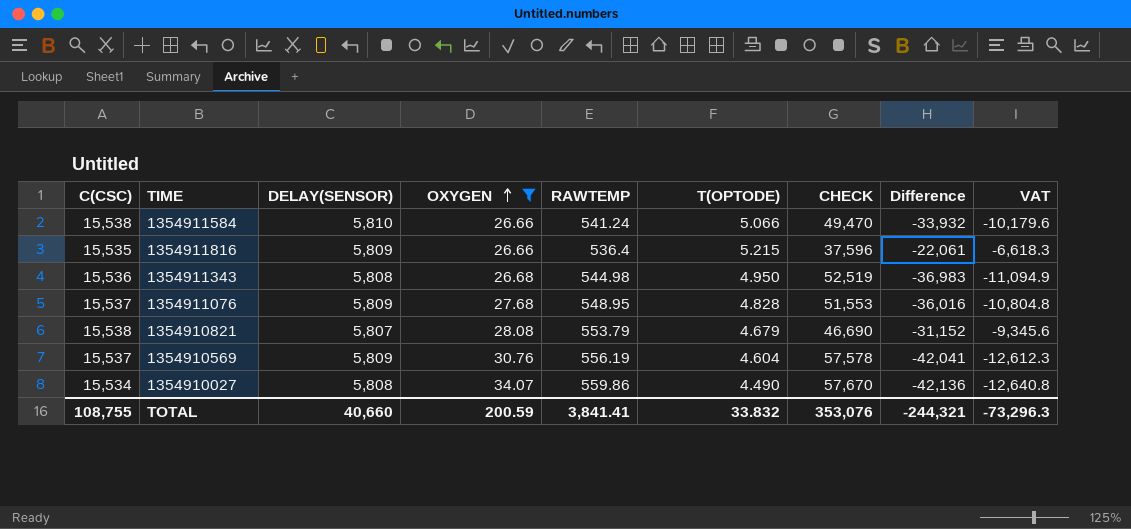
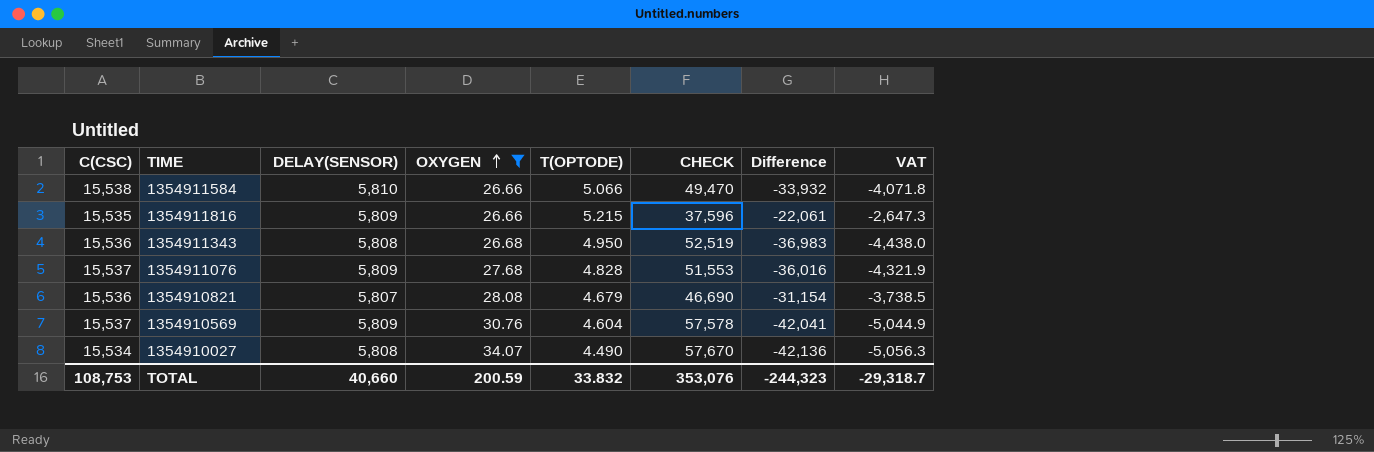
column RAWTEMP | position: 5 -> none
column VAT | formula: [Difference] * 0.3 -> [Difference] * 0.12
1354910821 | C(CSC): 15,538 -> 15,536
1354910821 | Difference: -31,152 -> -31,154
TOTAL | C(CSC): 108,755 -> 108,753
TOTAL | Difference: -244,321 -> -244,323
TOTAL | VAT: -73,296.3 -> -29,318.7

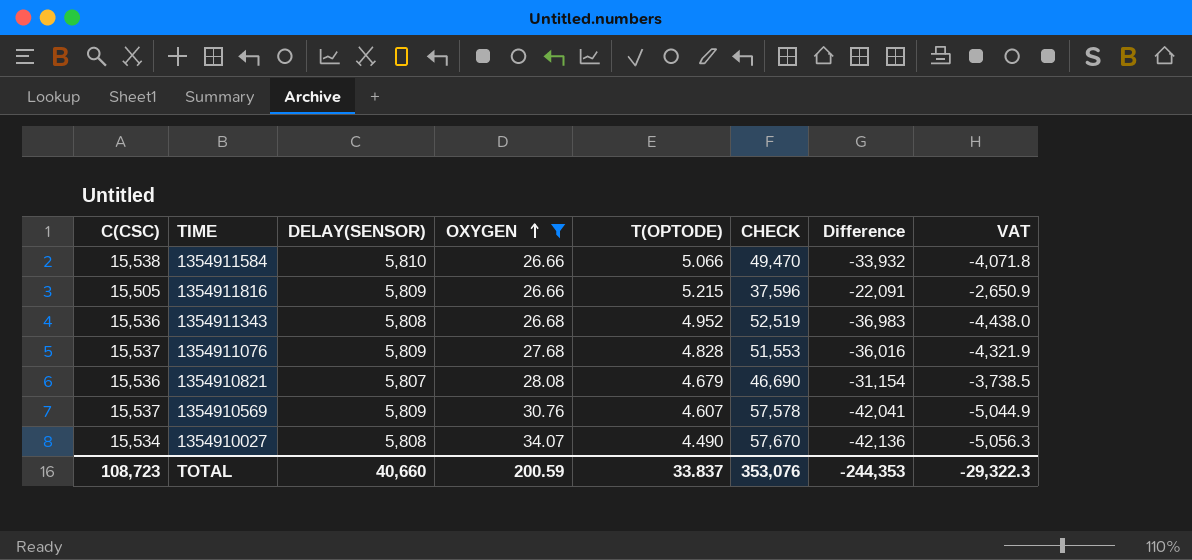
1354911816 | C(CSC): 15,535 -> 15,505
1354911816 | Difference: -22,061 -> -22,091
1354911816 | VAT: -2,647.3 -> -2,650.9
1354911343 | T(OPTODE): 4.950 -> 4.952
1354910569 | T(OPTODE): 4.604 -> 4.607
TOTAL | C(CSC): 108,753 -> 108,723
TOTAL | T(OPTODE): 33.832 -> 33.837
TOTAL | Difference: -244,323 -> -244,353
TOTAL | VAT: -29,318.7 -> -29,322.3

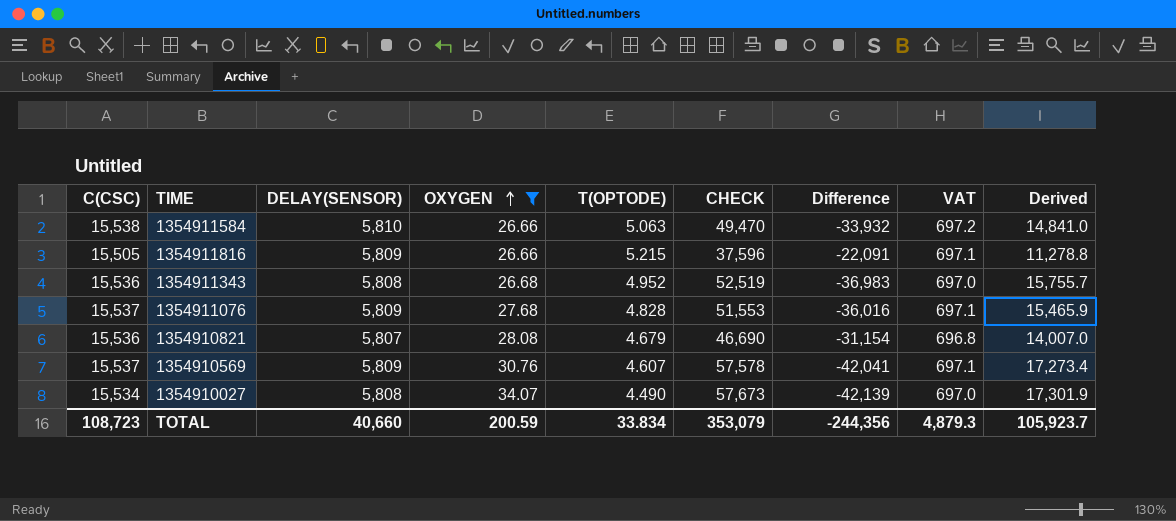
column VAT | formula: [Difference] * 0.12 -> [DELAY(SENSOR)] * 0.12
column Derived | formula: none -> [CHECK] * 0.3
1354911584 | T(OPTODE): 5.066 -> 5.063
1354910027 | CHECK: 57,670 -> 57,673
1354910027 | Difference: -42,136 -> -42,139
TOTAL | T(OPTODE): 33.837 -> 33.834
TOTAL | CHECK: 353,076 -> 353,079
TOTAL | Difference: -244,353 -> -244,356
TOTAL | VAT: -29,322.3 -> 4,879.3

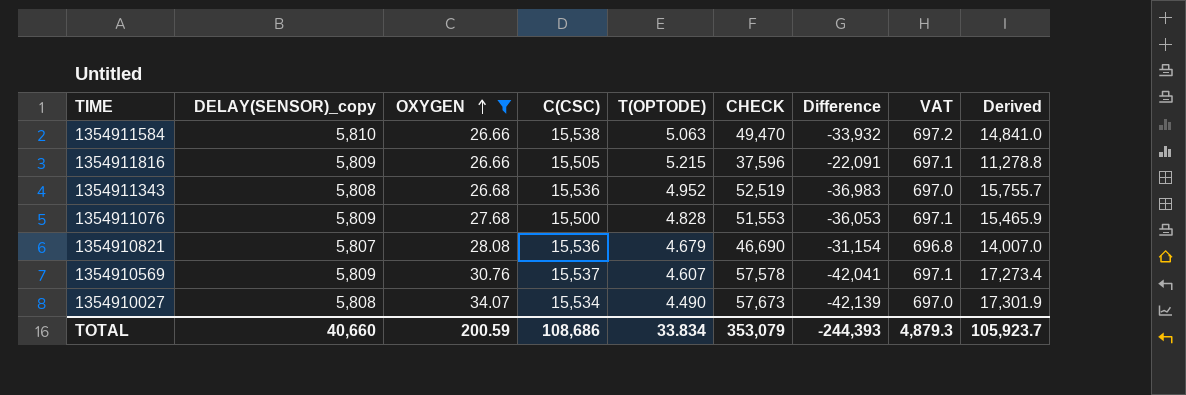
column name: DELAY(SENSOR) -> DELAY(SENSOR)_copy
column C(CSC) | position: 1 -> 4
1354911076 | C(CSC): 15,537 -> 15,500
1354911076 | Difference: -36,016 -> -36,053
TOTAL | C(CSC): 108,723 -> 108,686
TOTAL | Difference: -244,356 -> -244,393

